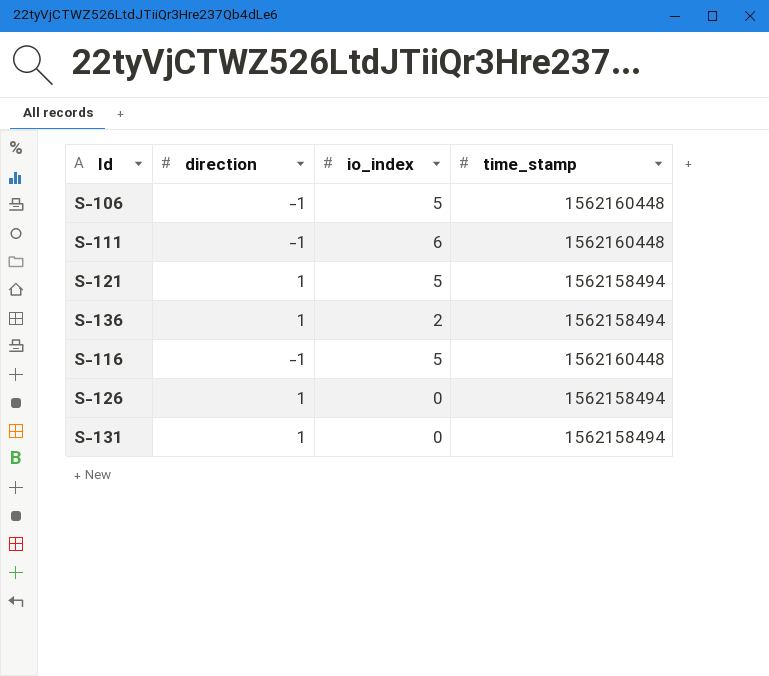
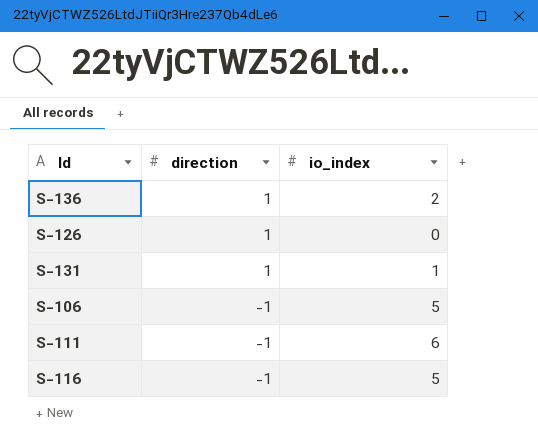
row order: none -> direction descending
column time_stamp | position: 4 -> none
row S-121: 1 | 5 | 1562158494 -> none
S-131 | io_index: 0 -> 1

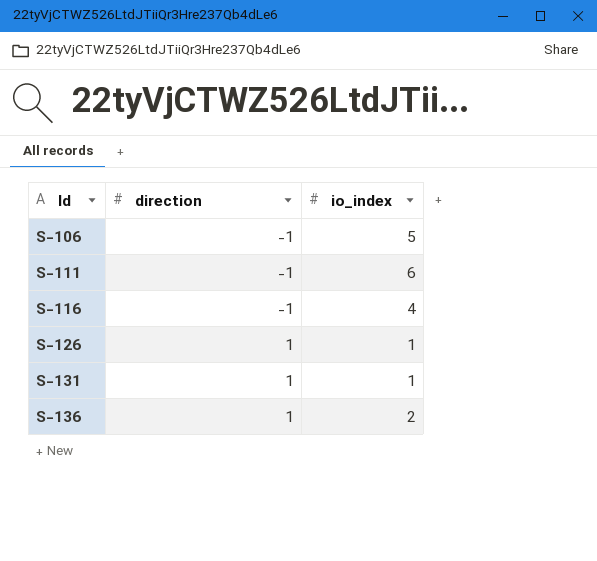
row order: direction descending -> Id ascending
S-116 | io_index: 5 -> 4
S-126 | io_index: 0 -> 1

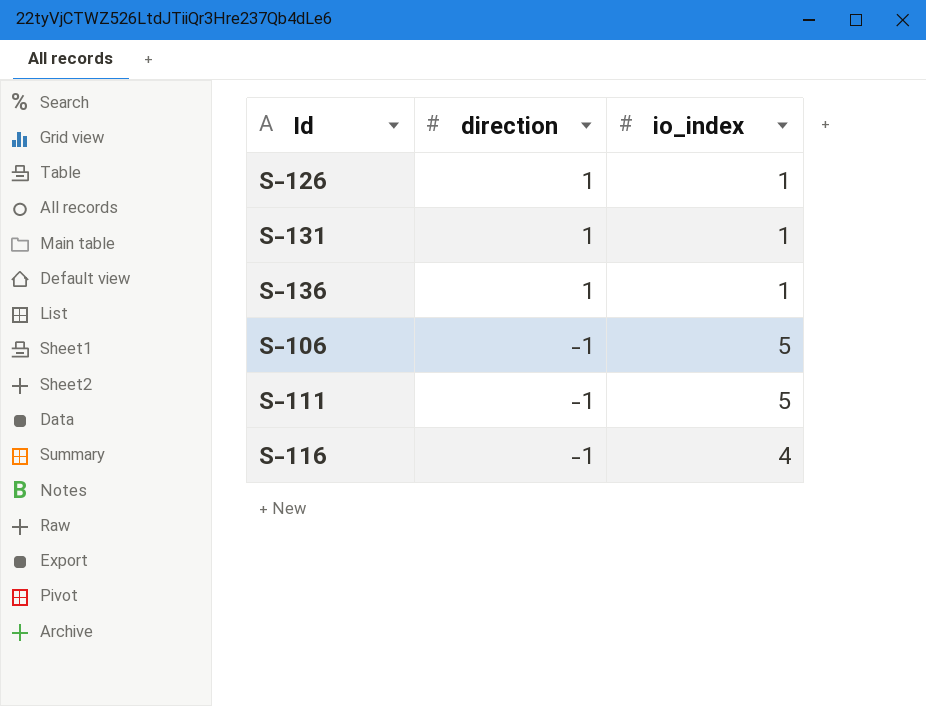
row order: Id ascending -> direction descending
S-136 | io_index: 2 -> 1
S-111 | io_index: 6 -> 5

